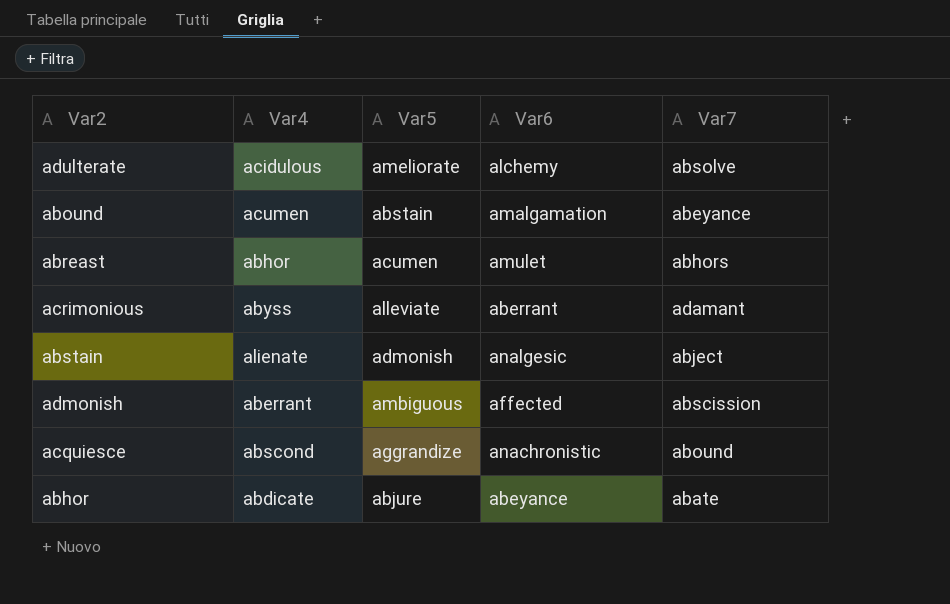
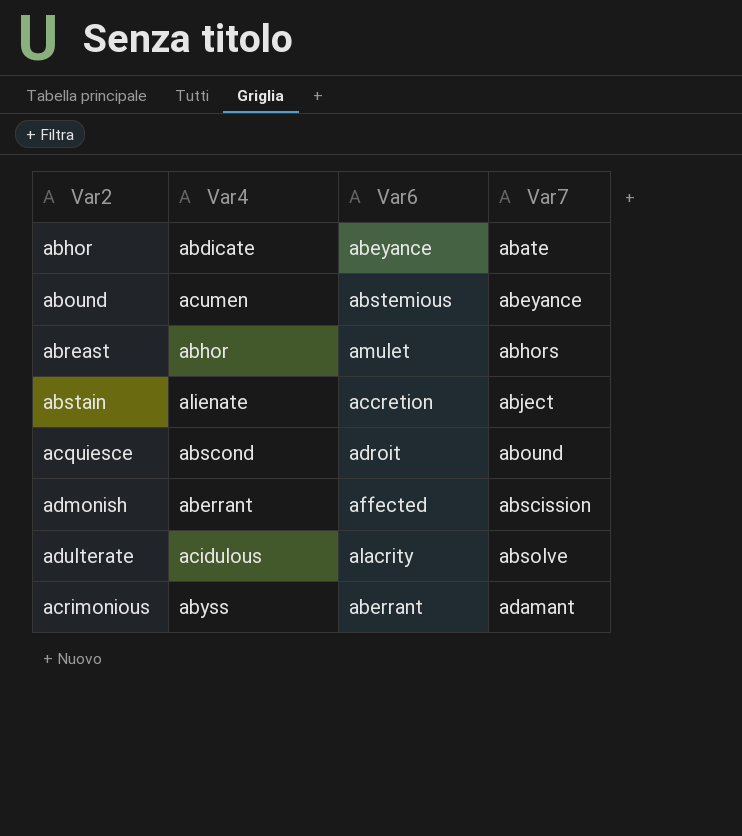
row order: none -> Var7 ascending
column Var5 | position: 3 -> none
abound | Var6: amalgamation -> abstemious
abstain | Var6: analgesic -> accretion
acquiesce | Var6: anachronistic -> adroit
adulterate | Var6: alchemy -> alacrity

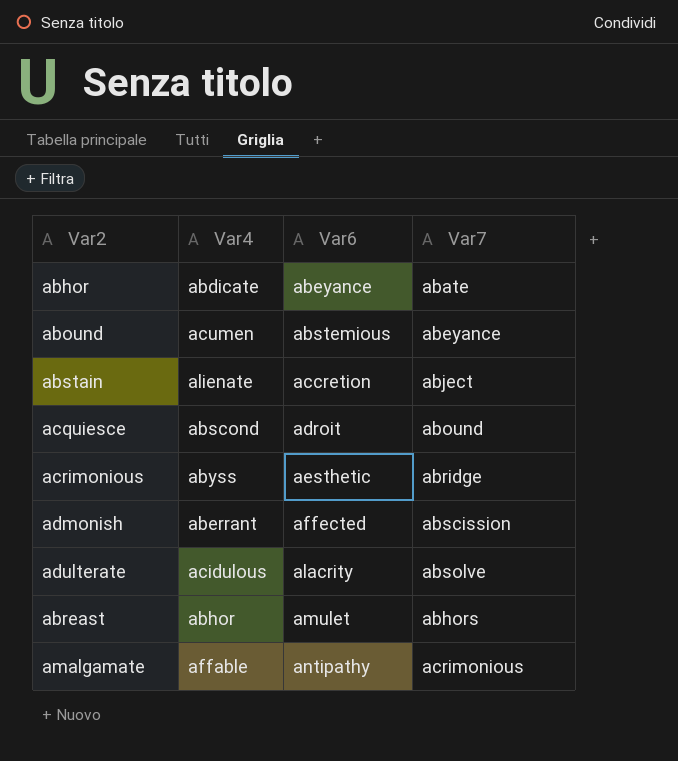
row order: Var7 ascending -> Var6 ascending
acrimonious | Var6: aberrant -> aesthetic
acrimonious | Var7: adamant -> abridge
row amalgamate: none -> affable | antipathy | acrimonious

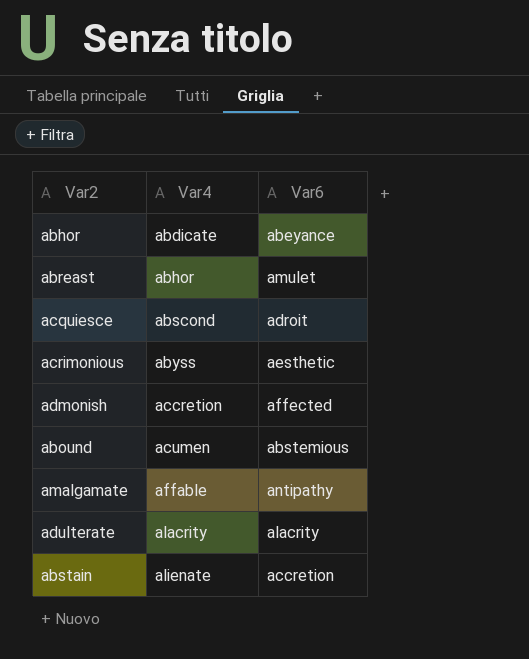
row order: Var6 ascending -> Var4 ascending
column Var7 | position: 4 -> none
admonish | Var4: aberrant -> accretion
adulterate | Var4: acidulous -> alacrity

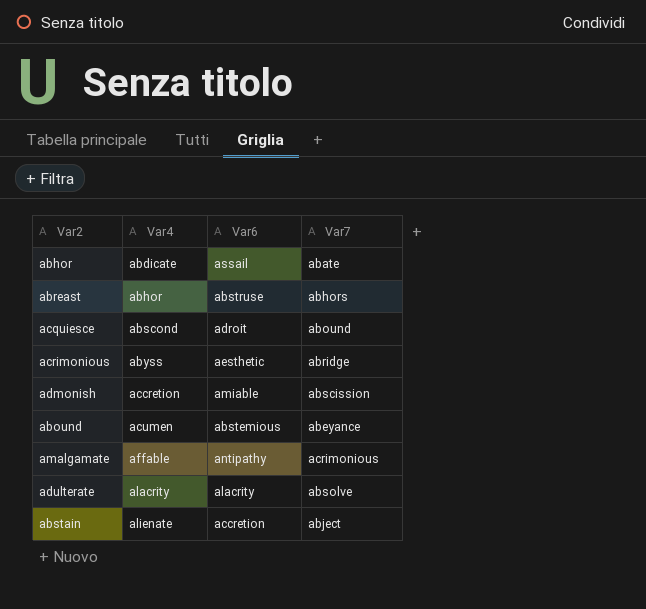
column Var7 | position: none -> 4
abhor | Var6: abeyance -> assail
abreast | Var6: amulet -> abstruse
admonish | Var6: affected -> amiable

